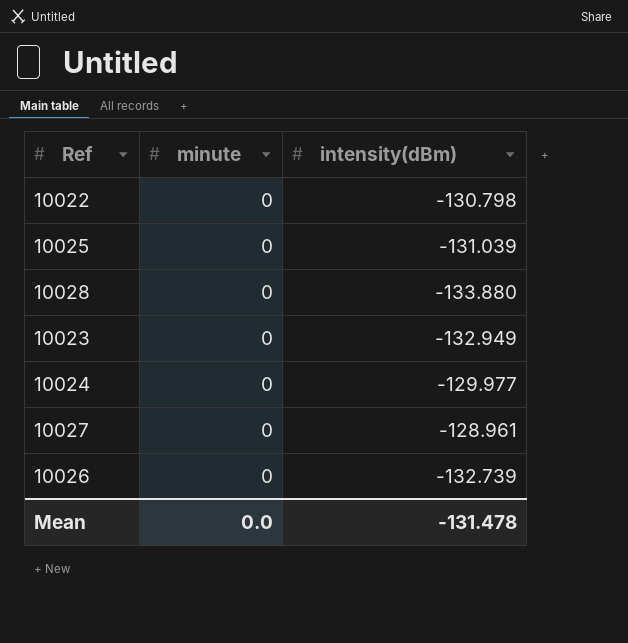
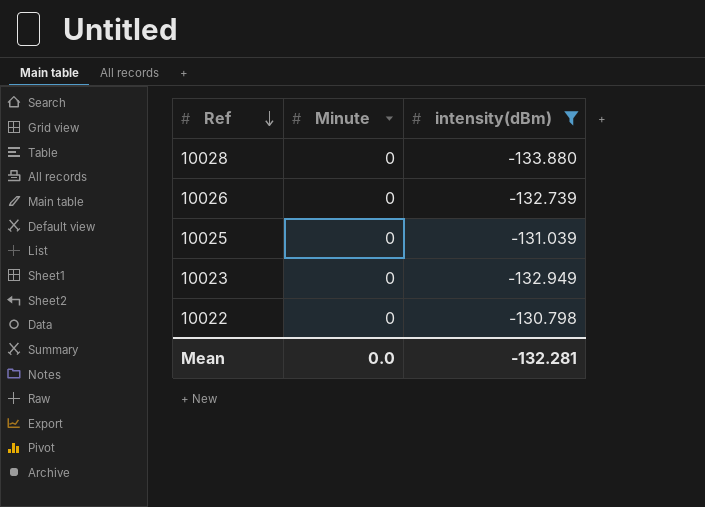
filter: none -> intensity(dBm) <= -130.798
row order: none -> Ref descending
column name: minute -> Minute
Mean | intensity(dBm): -131.478 -> -132.281

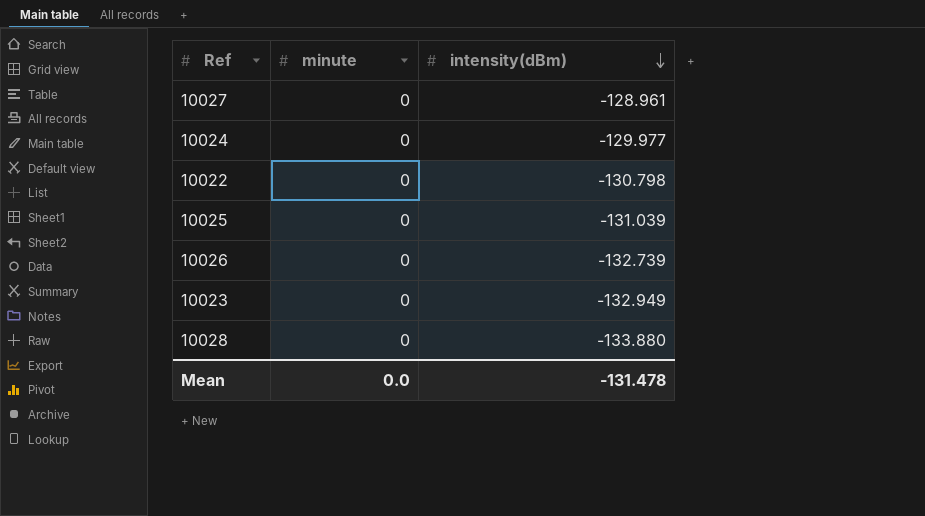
filter: intensity(dBm) <= -130.798 -> none
row order: Ref descending -> intensity(dBm) descending
column name: Minute -> minute
Mean | intensity(dBm): -132.281 -> -131.478

